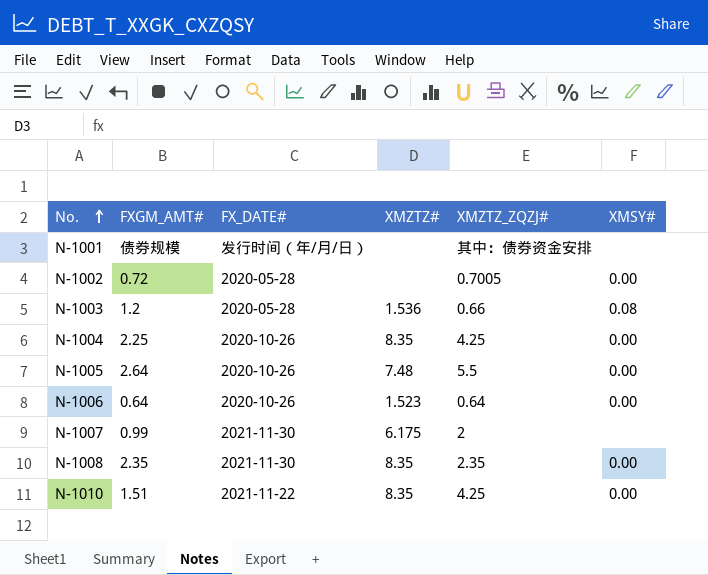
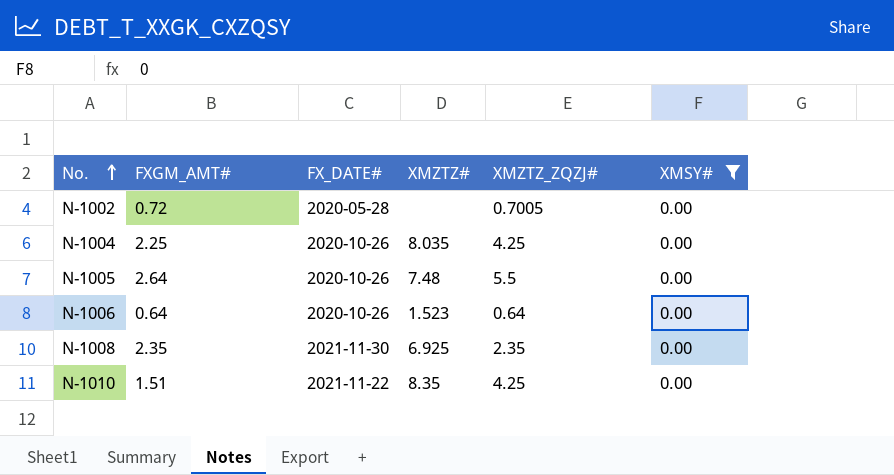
filter: none -> XMSY# = 0.00
N-1004 | XMZTZ#: 8.35 -> 8.035
N-1008 | XMZTZ#: 8.35 -> 6.925

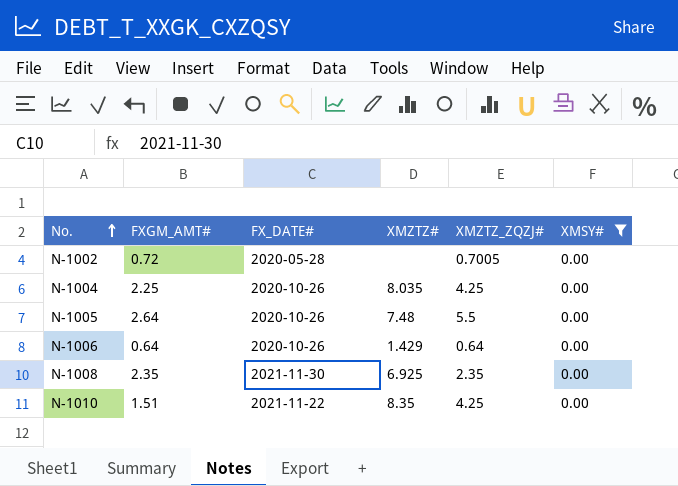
N-1006 | XMZTZ#: 1.523 -> 1.429

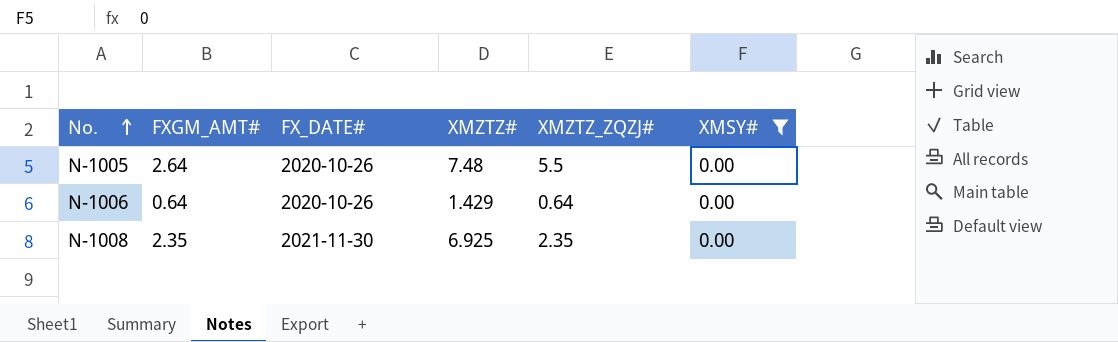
row N-1002: 0.72 | 2020-05-28 | none | 0.7005 | 0.00 -> none
row N-1004: 2.25 | 2020-10-26 | 8.035 | 4.25 | 0.00 -> none
row N-1010: 1.51 | 2021-11-22 | 8.35 | 4.25 | 0.00 -> none

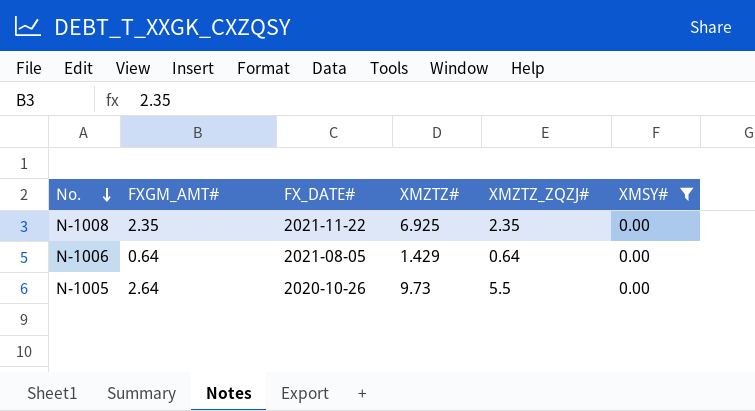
row order: No. ascending -> No. descending
N-1008 | FX_DATE#: 2021-11-30 -> 2021-11-22
N-1006 | FX_DATE#: 2020-10-26 -> 2021-08-05
N-1005 | XMZTZ#: 7.48 -> 9.73

